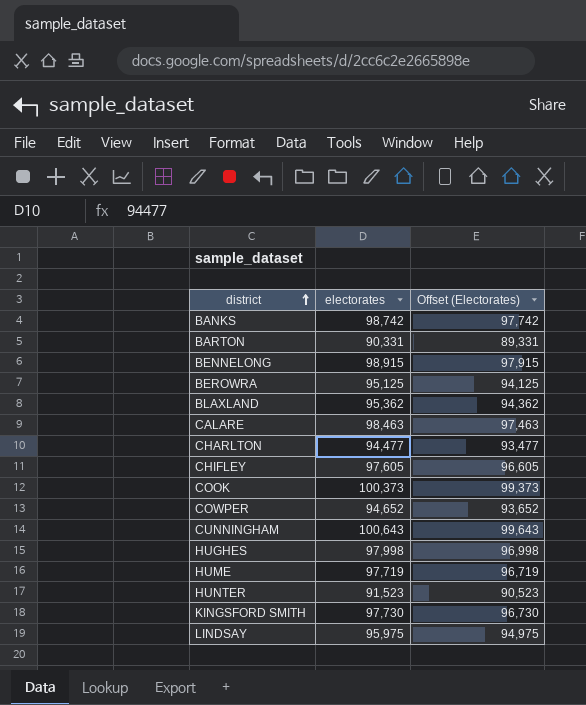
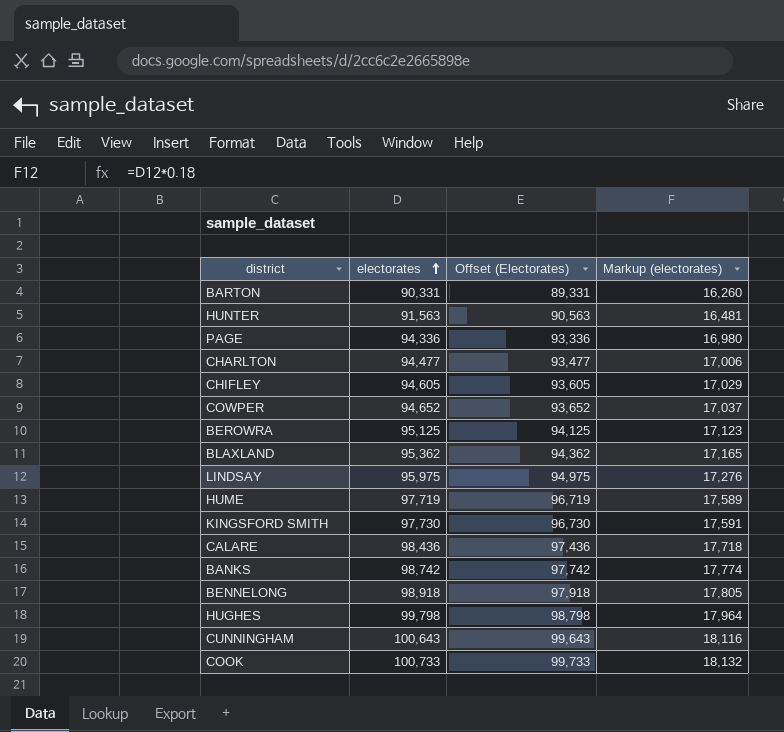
row order: district ascending -> electorates ascending
column Markup (electorates) | formula: none -> [electorates] * 0.18
HUNTER | electorates: 91,523 -> 91,563
HUNTER | Offset (Electorates): 90,523 -> 90,563
row PAGE: none -> 94,336 | 93,336 | 16,980
CHIFLEY | electorates: 97,605 -> 94,605
CHIFLEY | Offset (Electorates): 96,605 -> 93,605
CALARE | electorates: 98,463 -> 98,436
CALARE | Offset (Electorates): 97,463 -> 97,436
BENNELONG | electorates: 98,915 -> 98,918
BENNELONG | Offset (Electorates): 97,915 -> 97,918
HUGHES | electorates: 97,998 -> 99,798
HUGHES | Offset (Electorates): 96,998 -> 98,798
COOK | electorates: 100,373 -> 100,733
COOK | Offset (Electorates): 99,373 -> 99,733

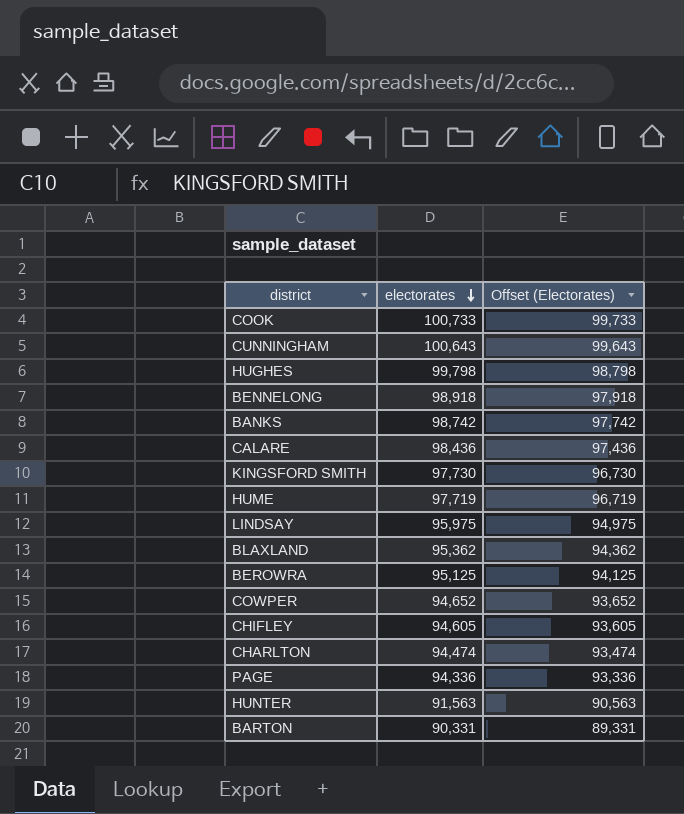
row order: electorates ascending -> electorates descending
column Markup (electorates) | formula: [electorates] * 0.18 -> none
CHARLTON | electorates: 94,477 -> 94,474
CHARLTON | Offset (Electorates): 93,477 -> 93,474

